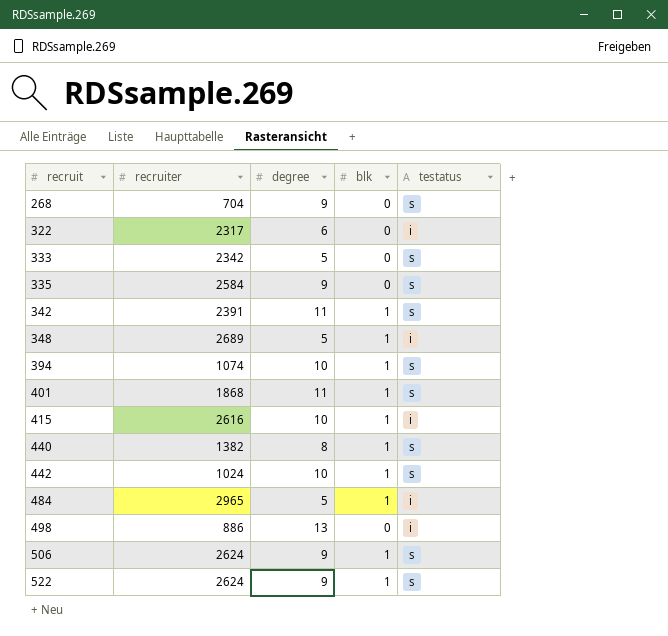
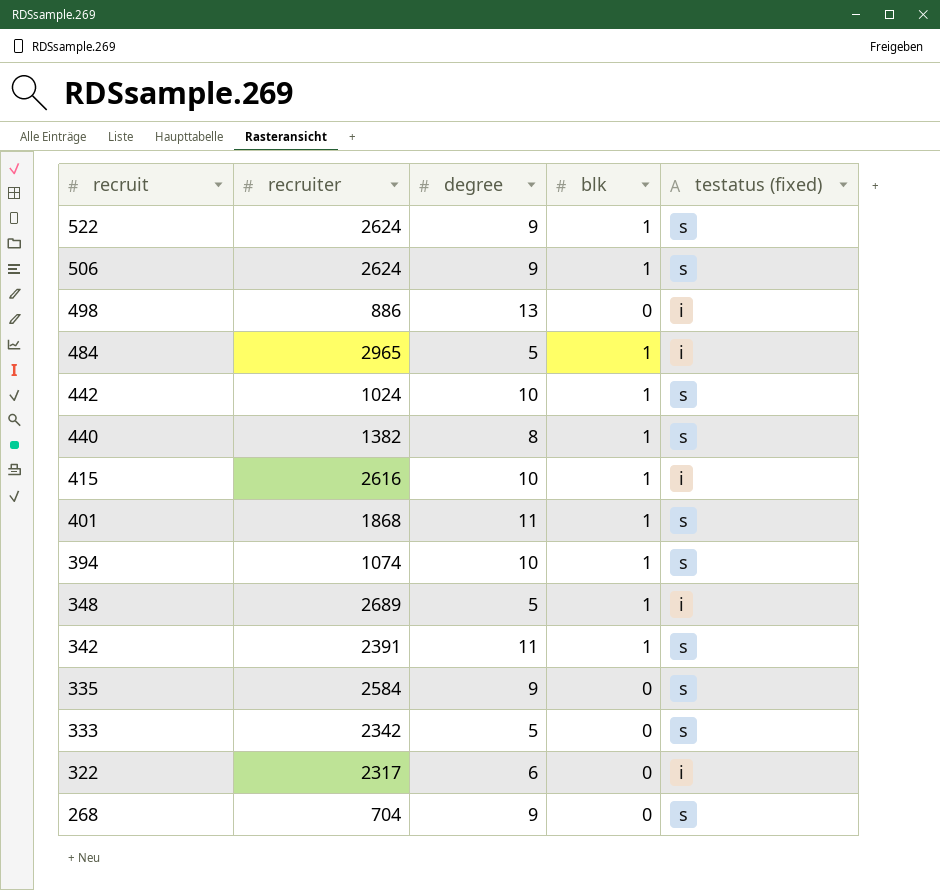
row order: recruit ascending -> recruit descending
column name: testatus -> testatus (fixed)

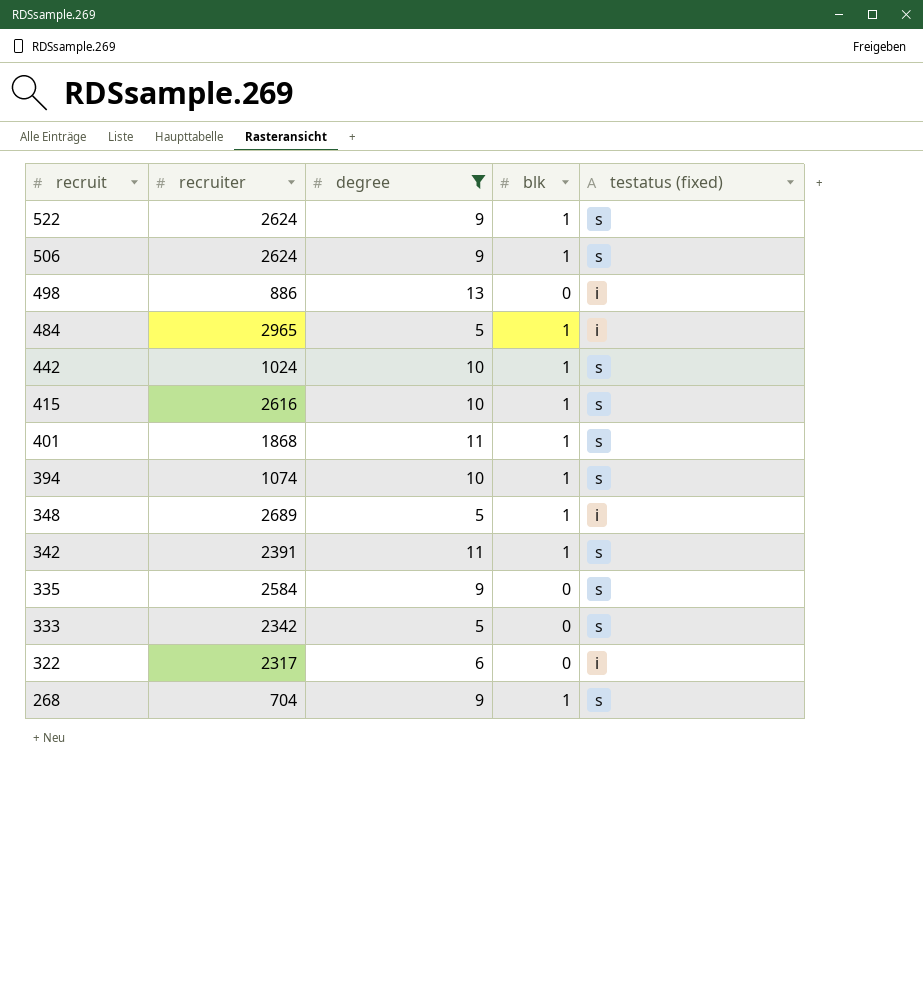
filter: none -> degree != 8
415 | testatus (fixed): i -> s
268 | blk: 0 -> 1

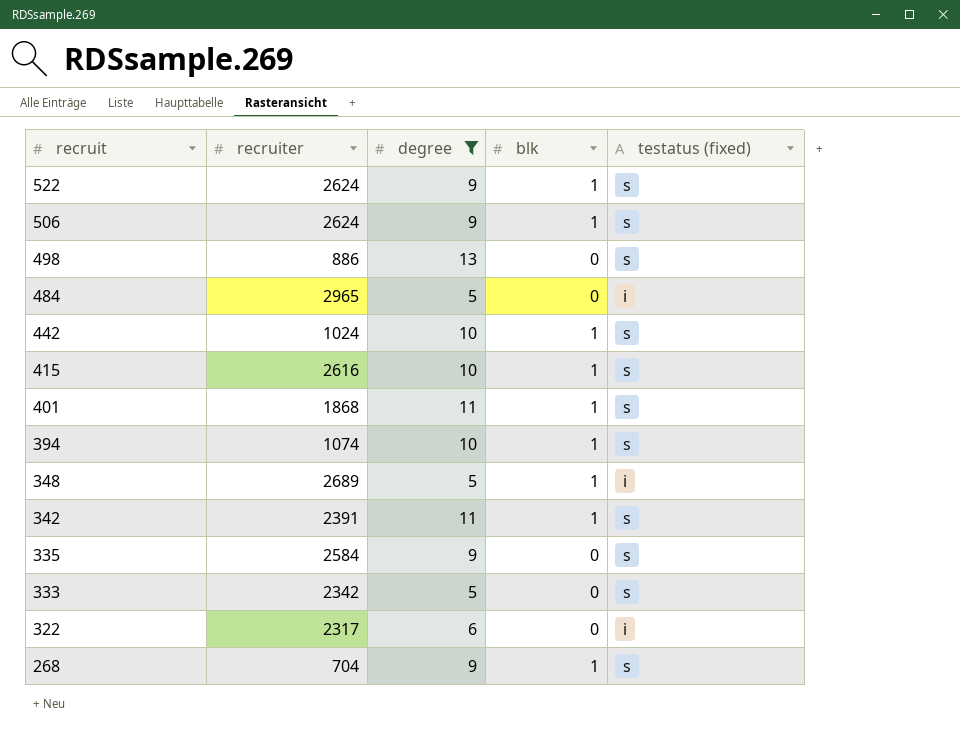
498 | testatus (fixed): i -> s
484 | blk: 1 -> 0

